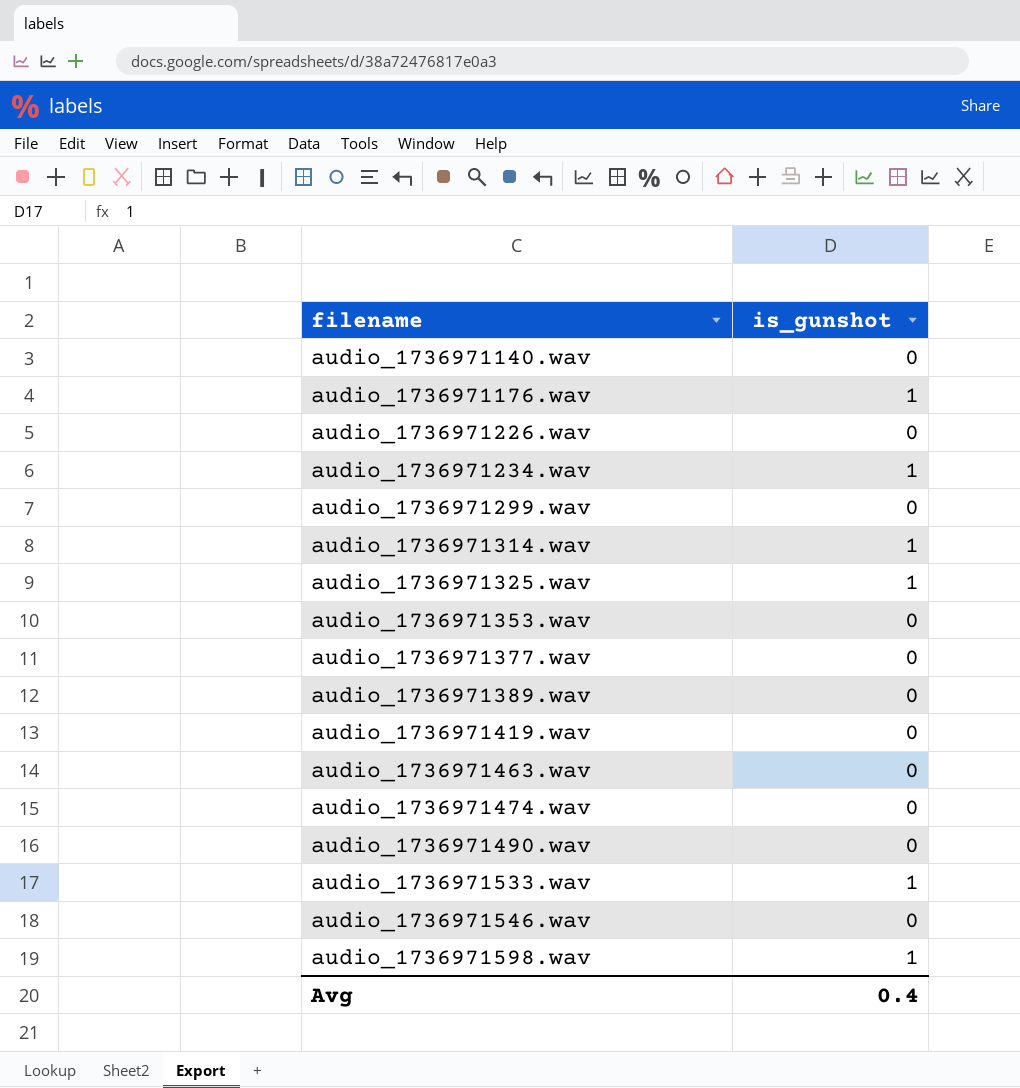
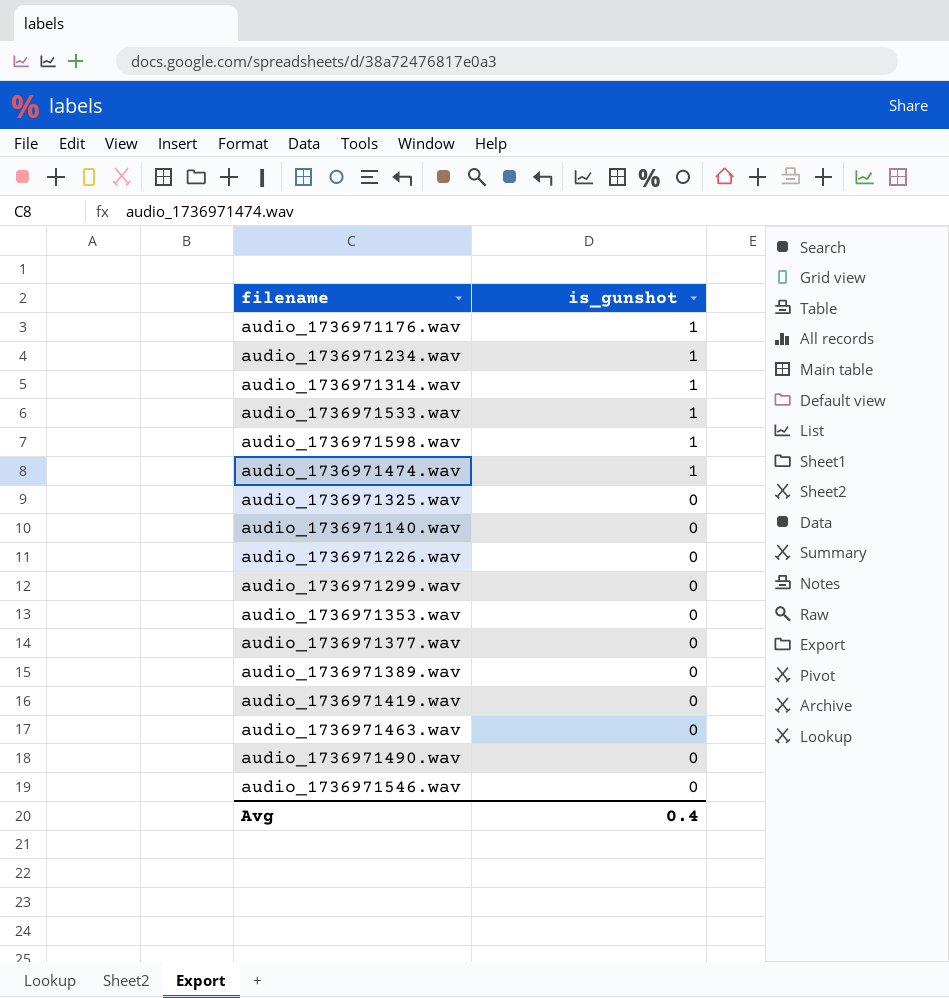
row order: filename ascending -> is_gunshot descending
audio_1736971474.wav | is_gunshot: 0 -> 1
audio_1736971325.wav | is_gunshot: 1 -> 0

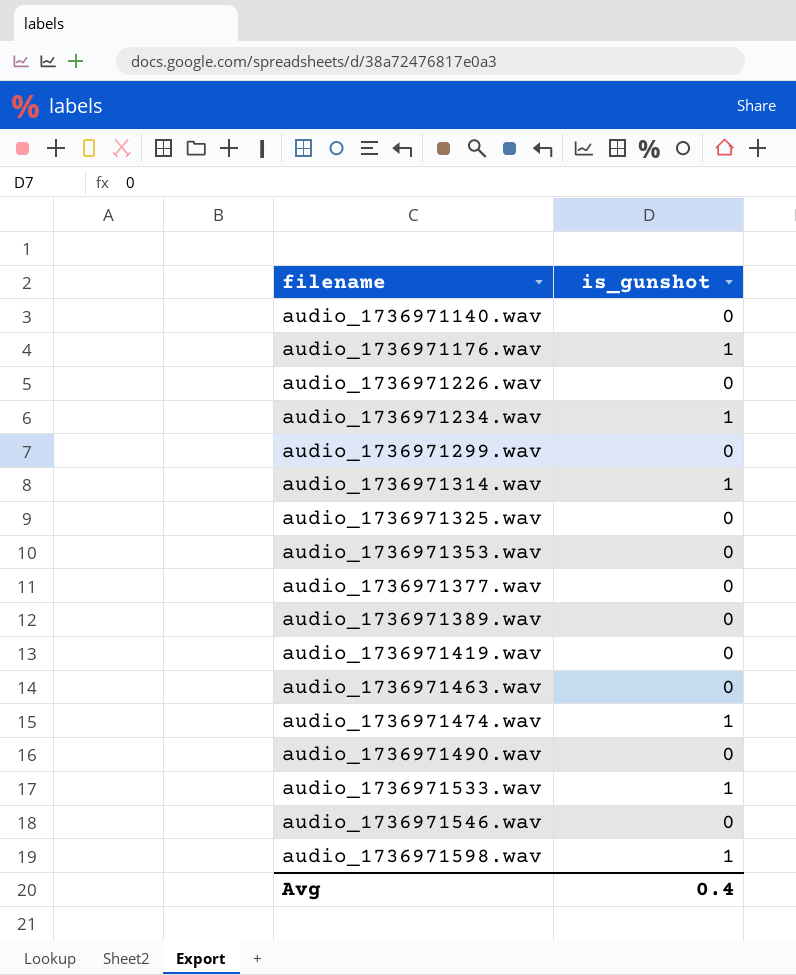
row order: is_gunshot descending -> filename ascending

